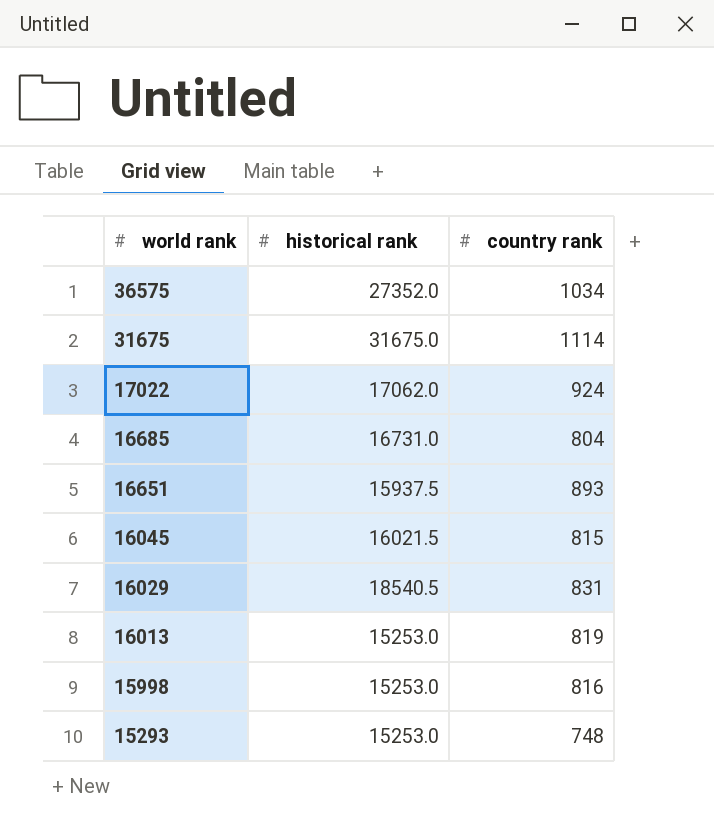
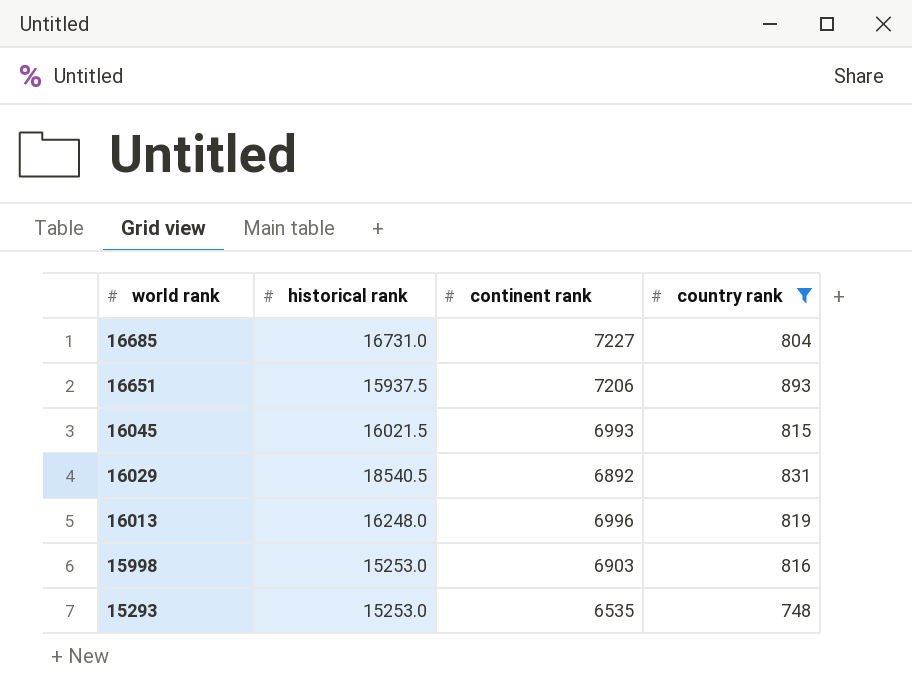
filter: none -> country rank <= 893
column continent rank | position: none -> 3
16013 | historical rank: 15253.0 -> 16248.0

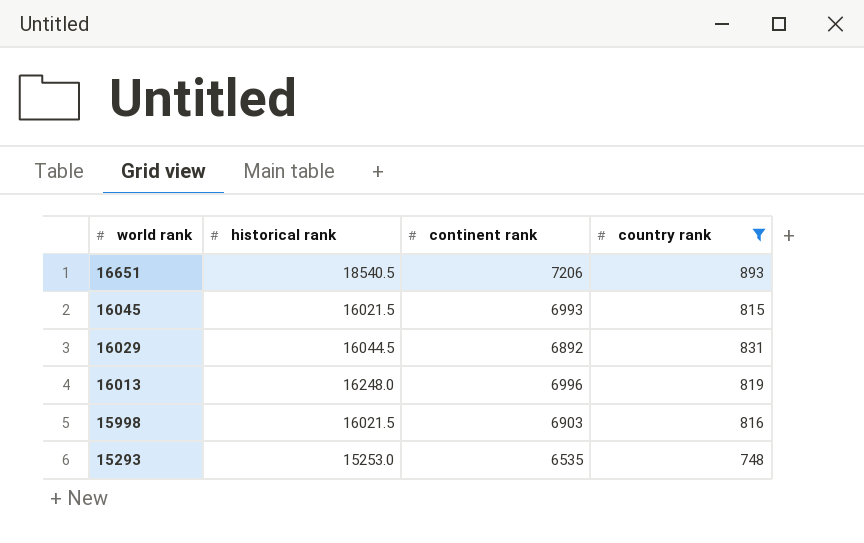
row 16685: 16731.0 | 7227 | 804 -> none
16651 | historical rank: 15937.5 -> 18540.5
16029 | historical rank: 18540.5 -> 16044.5
15998 | historical rank: 15253.0 -> 16021.5

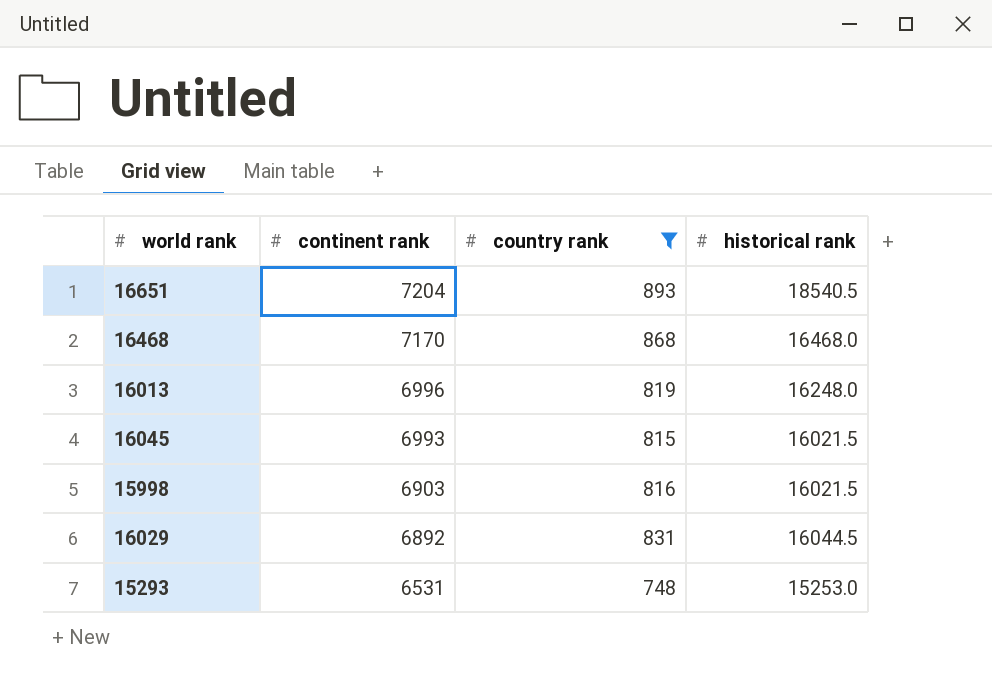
row order: world rank descending -> continent rank descending
column historical rank | position: 2 -> 4
16651 | continent rank: 7206 -> 7204
row 16468: none -> 7170 | 868 | 16468.0
15293 | continent rank: 6535 -> 6531

